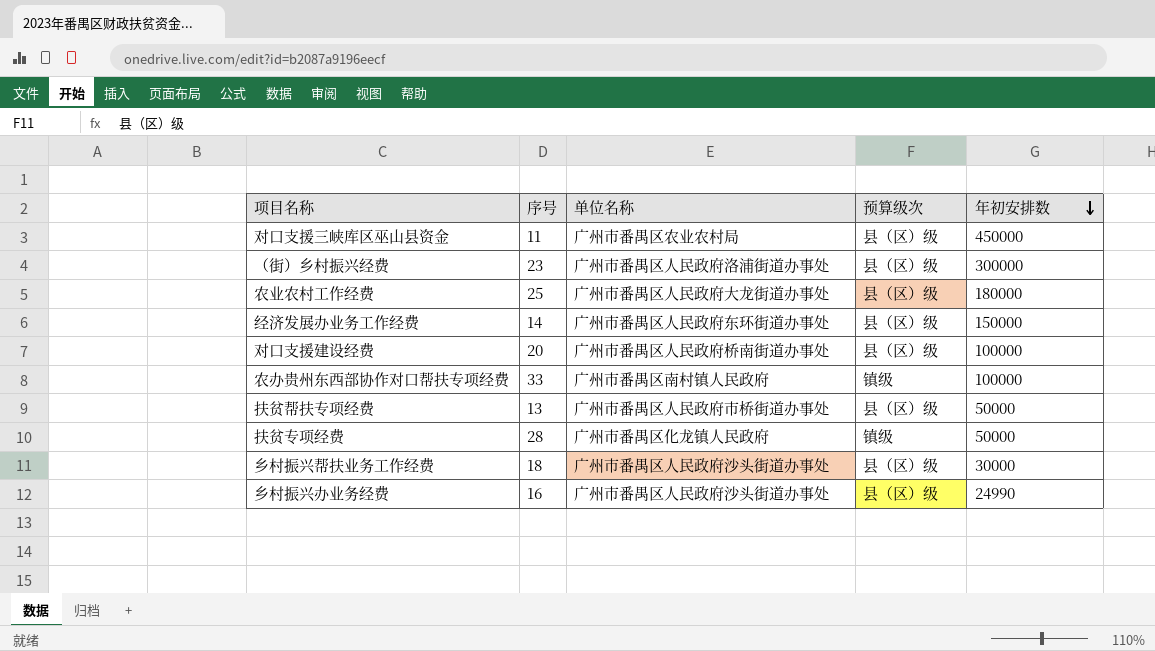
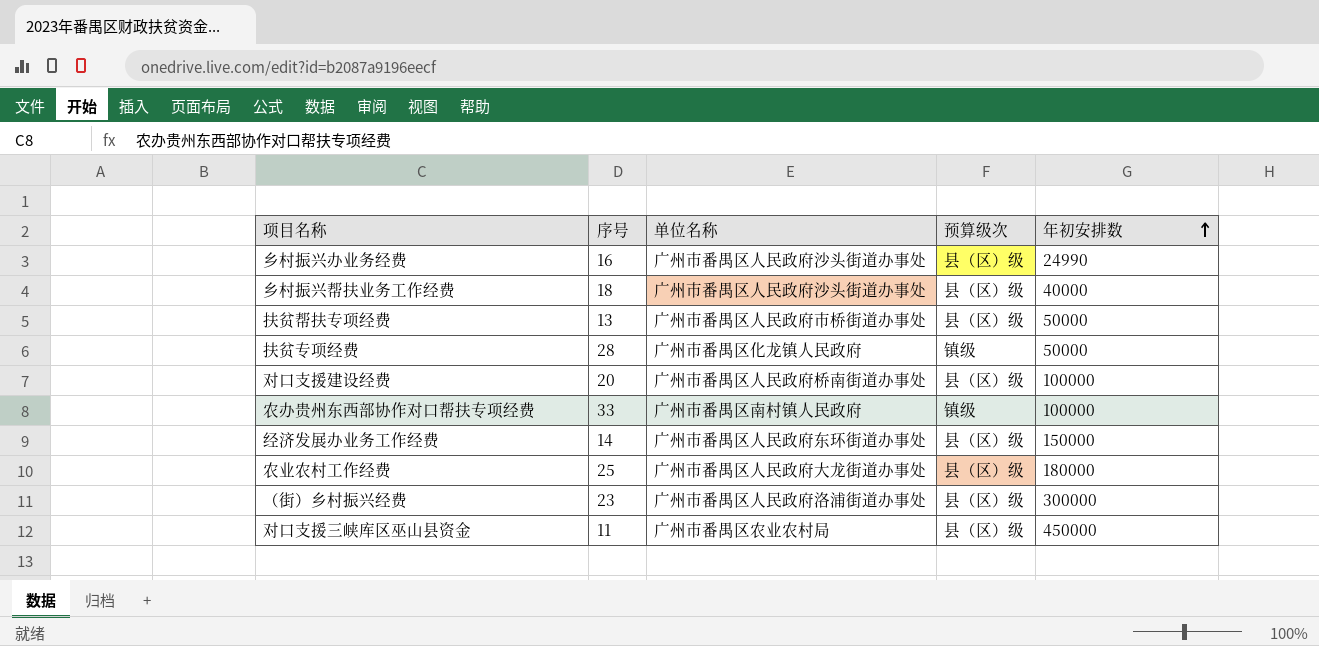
row order: 年初安排数 descending -> 年初安排数 ascending
乡村振兴帮扶业务工作经费 | 年初安排数: 30000 -> 40000

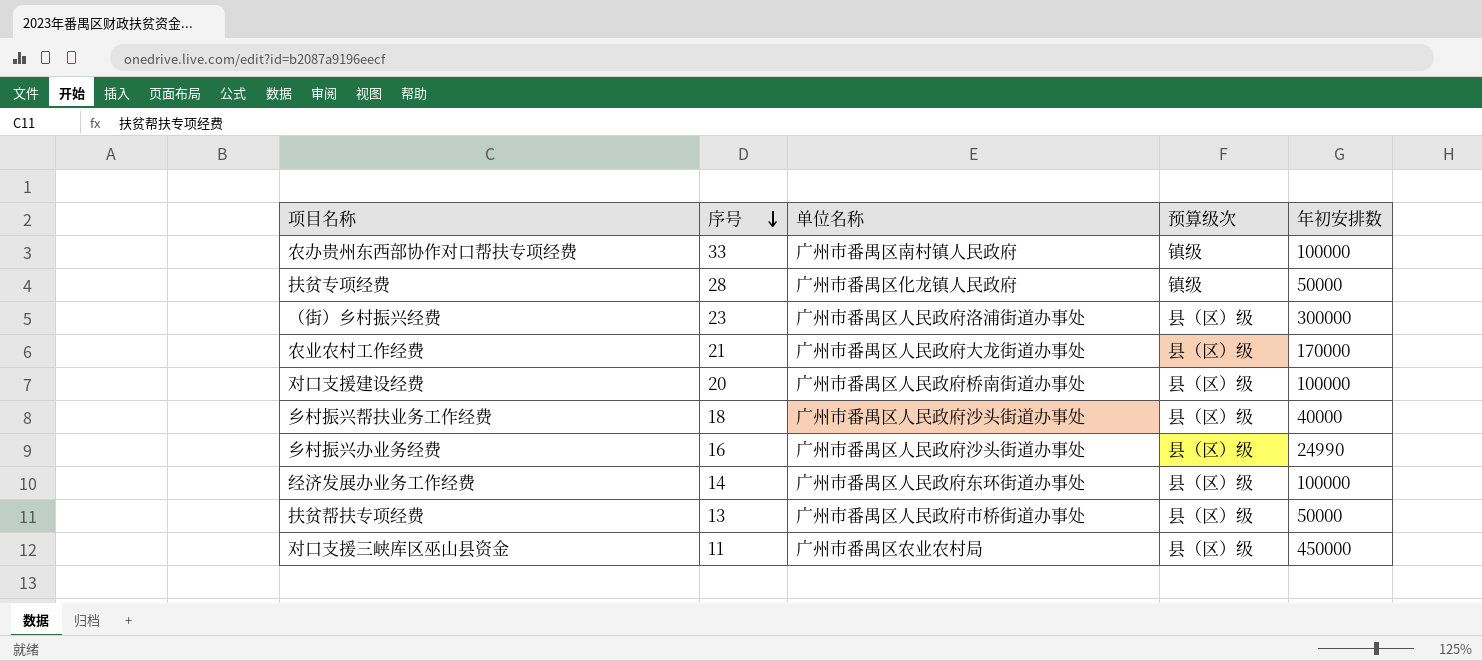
row order: 年初安排数 ascending -> 序号 descending
农业农村工作经费 | 序号: 25 -> 21
农业农村工作经费 | 年初安排数: 180000 -> 170000
经济发展办业务工作经费 | 年初安排数: 150000 -> 100000

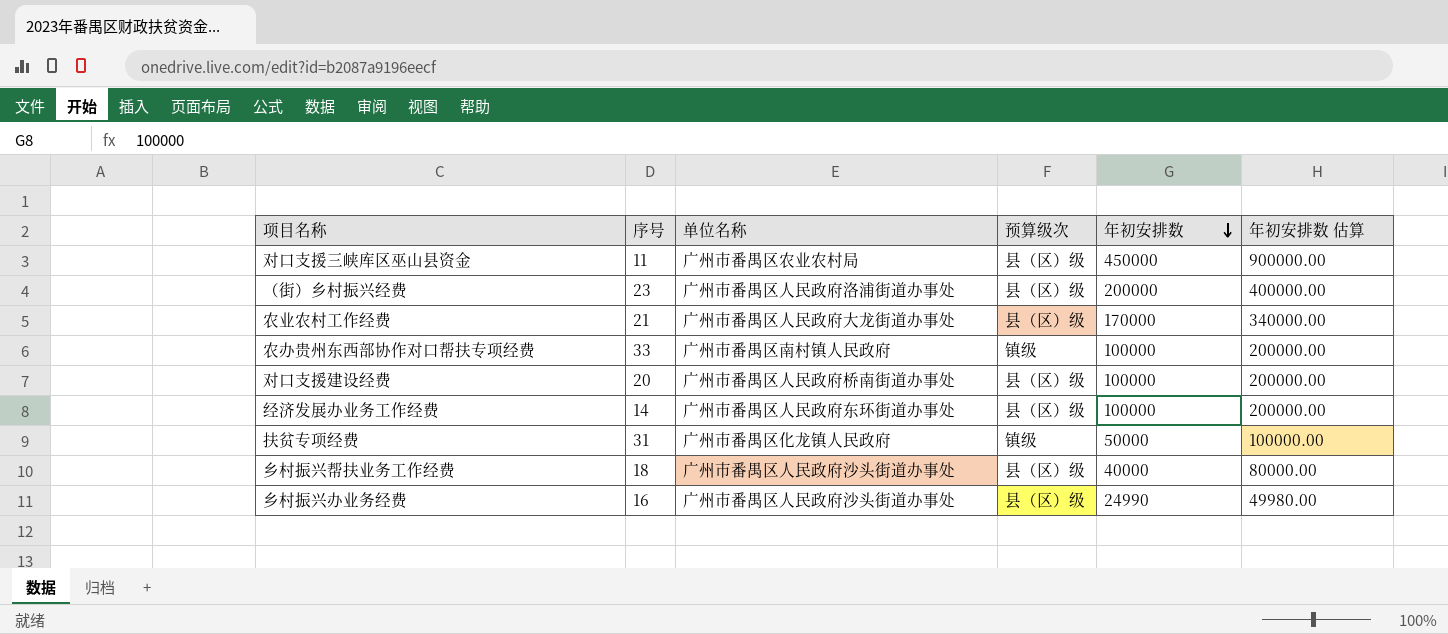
row order: 序号 descending -> 年初安排数 descending
column 年初安排数 估算 | formula: none -> [年初安排数] * 2
row 扶贫帮扶专项经费: 13 | 广州市番禺区人民政府市桥街道办事处 | 县（区）级 | 50000 -> none
（街）乡村振兴经费 | 年初安排数: 300000 -> 200000
扶贫专项经费 | 序号: 28 -> 31

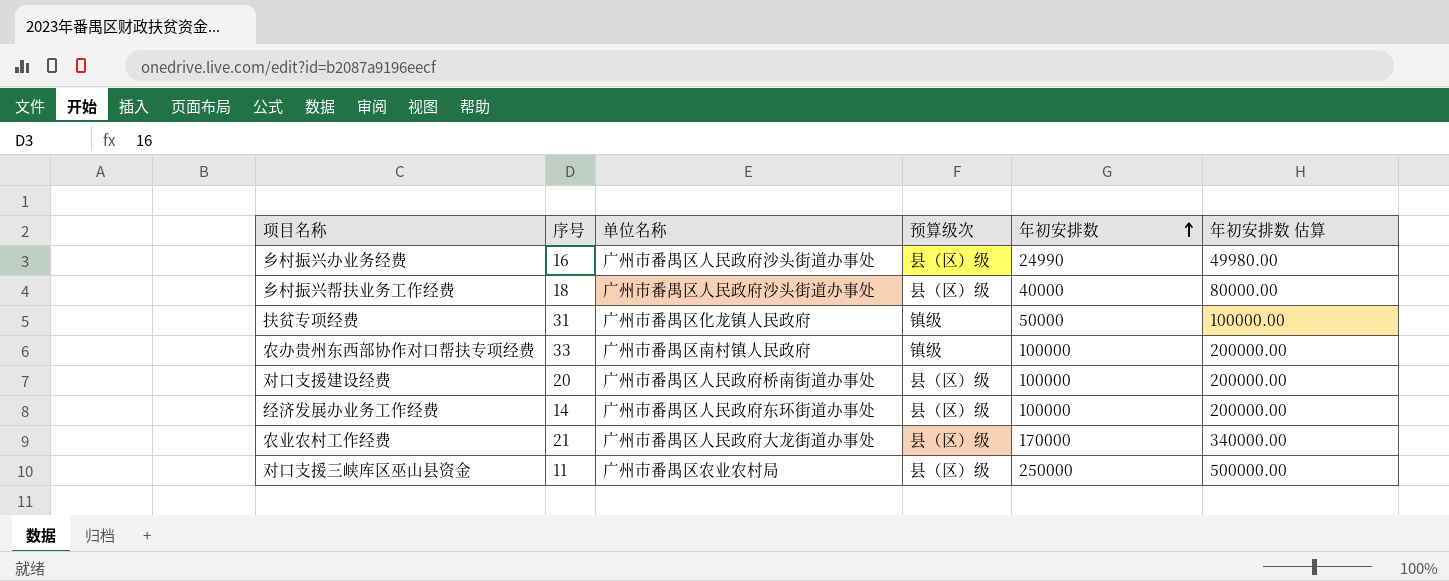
row order: 年初安排数 descending -> 年初安排数 ascending
row （街）乡村振兴经费: 23 | 广州市番禺区人民政府洛浦街道办事处 | 县（区）级 | 200000 | 400000.00 -> none
对口支援三峡库区巫山县资金 | 年初安排数: 450000 -> 250000
对口支援三峡库区巫山县资金 | 年初安排数 估算: 900000.00 -> 500000.00

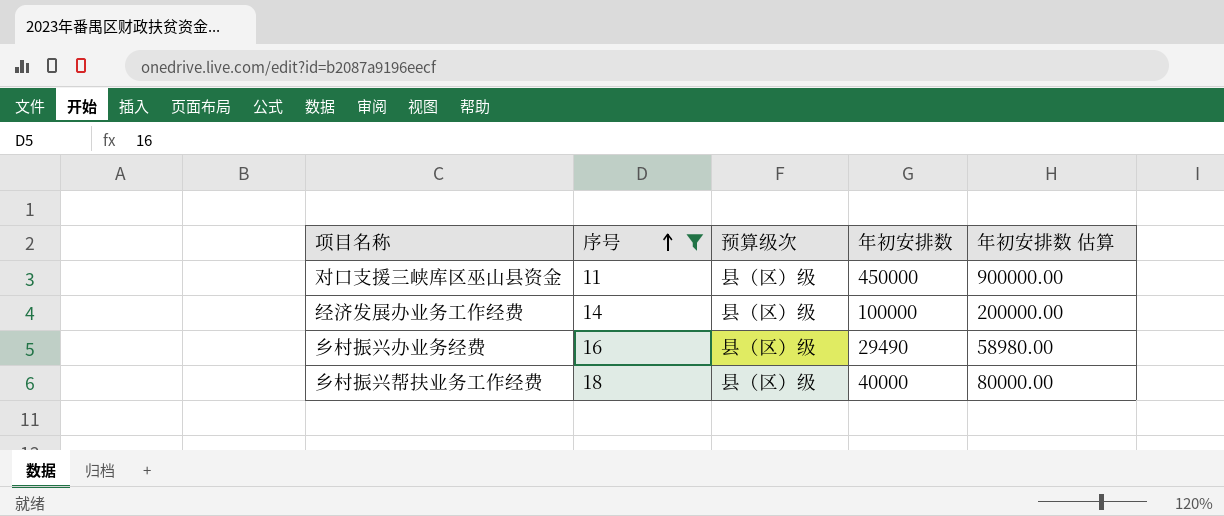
filter: none -> 序号 <= 18
row order: 年初安排数 ascending -> 序号 ascending
column 单位名称 | position: 3 -> none
对口支援三峡库区巫山县资金 | 年初安排数: 250000 -> 450000
对口支援三峡库区巫山县资金 | 年初安排数 估算: 500000.00 -> 900000.00
乡村振兴办业务经费 | 年初安排数: 24990 -> 29490
乡村振兴办业务经费 | 年初安排数 估算: 49980.00 -> 58980.00

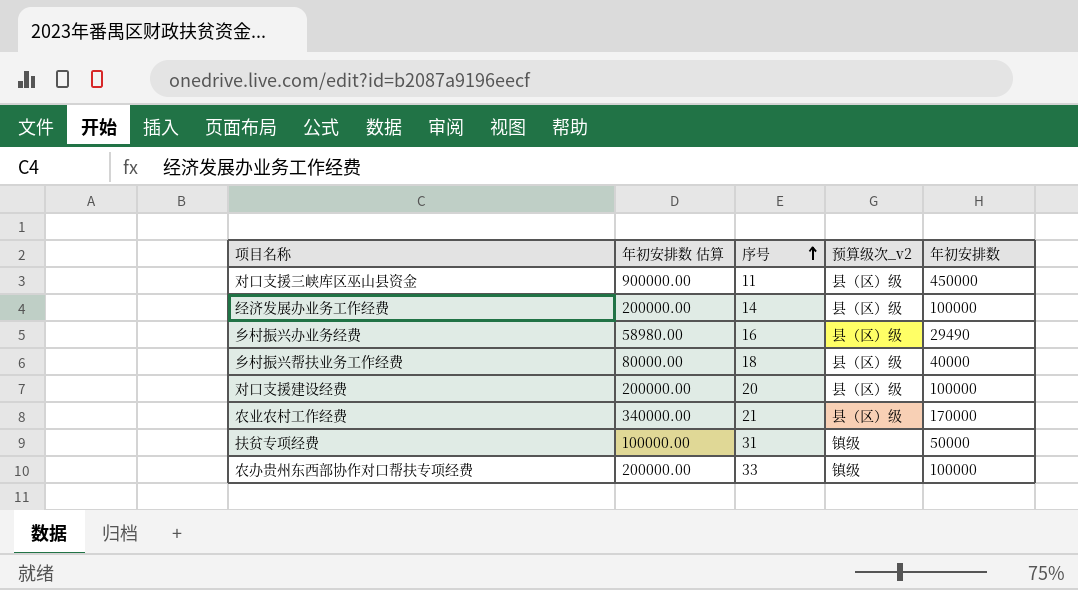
filter: 序号 <= 18 -> none
column 年初安排数 估算 | position: 5 -> 2
column name: 预算级次 -> 预算级次_v2

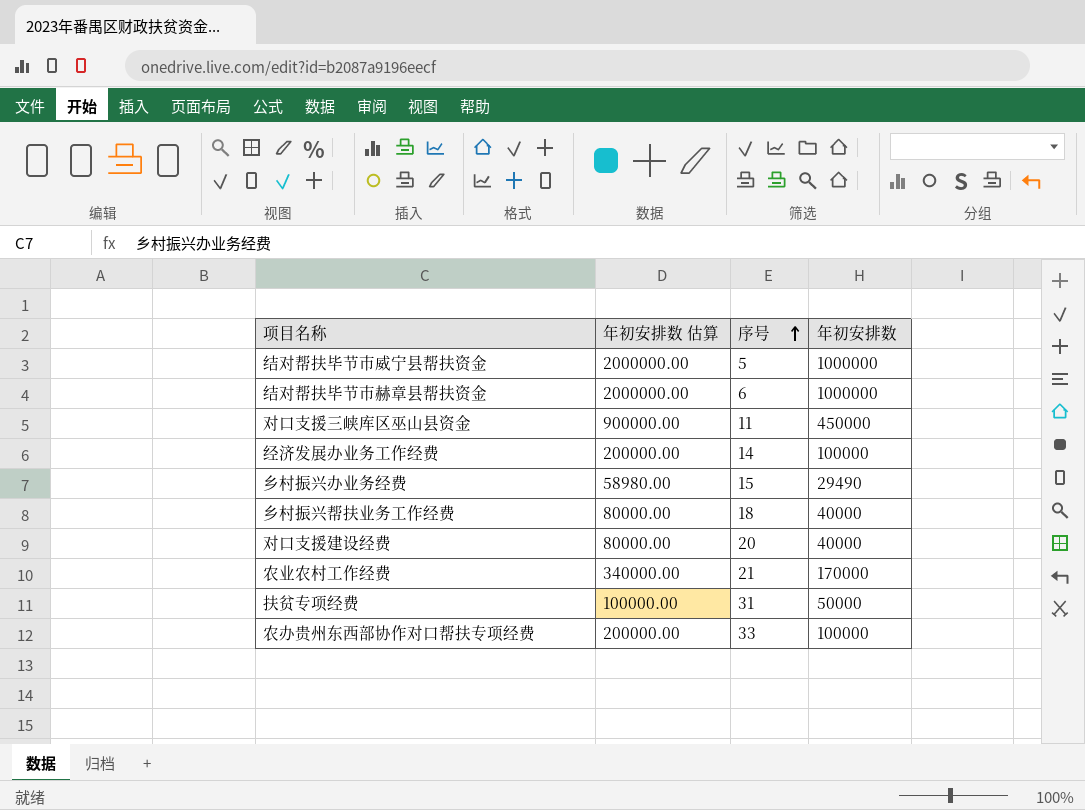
column 预算级次_v2 | position: 4 -> none
row 结对帮扶毕节市威宁县帮扶资金: none -> 2000000.00 | 5 | 1000000
row 结对帮扶毕节市赫章县帮扶资金: none -> 2000000.00 | 6 | 1000000
乡村振兴办业务经费 | 序号: 16 -> 15
对口支援建设经费 | 年初安排数 估算: 200000.00 -> 80000.00
对口支援建设经费 | 年初安排数: 100000 -> 40000

